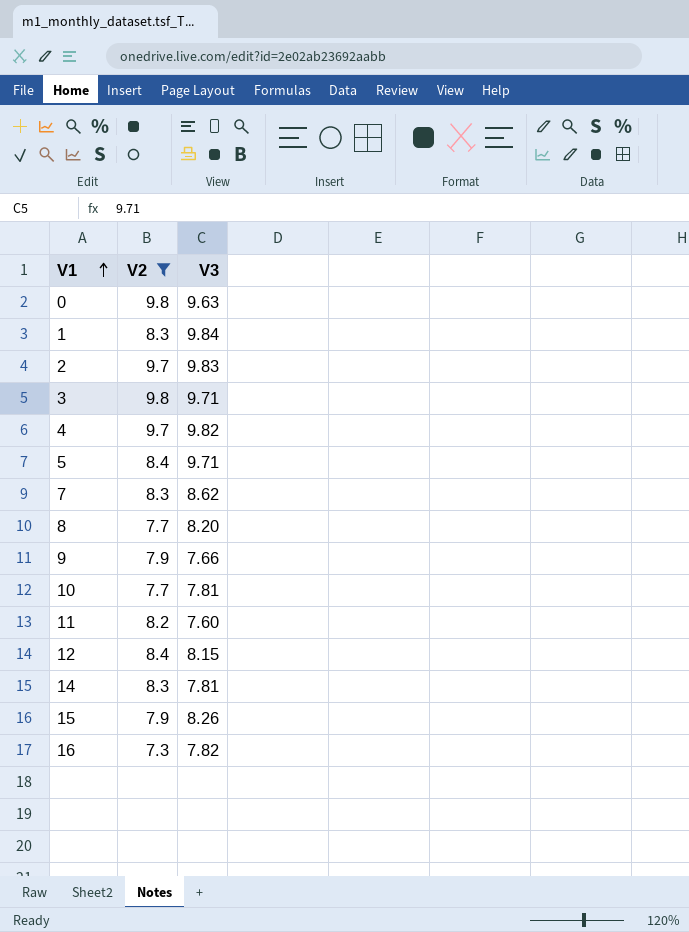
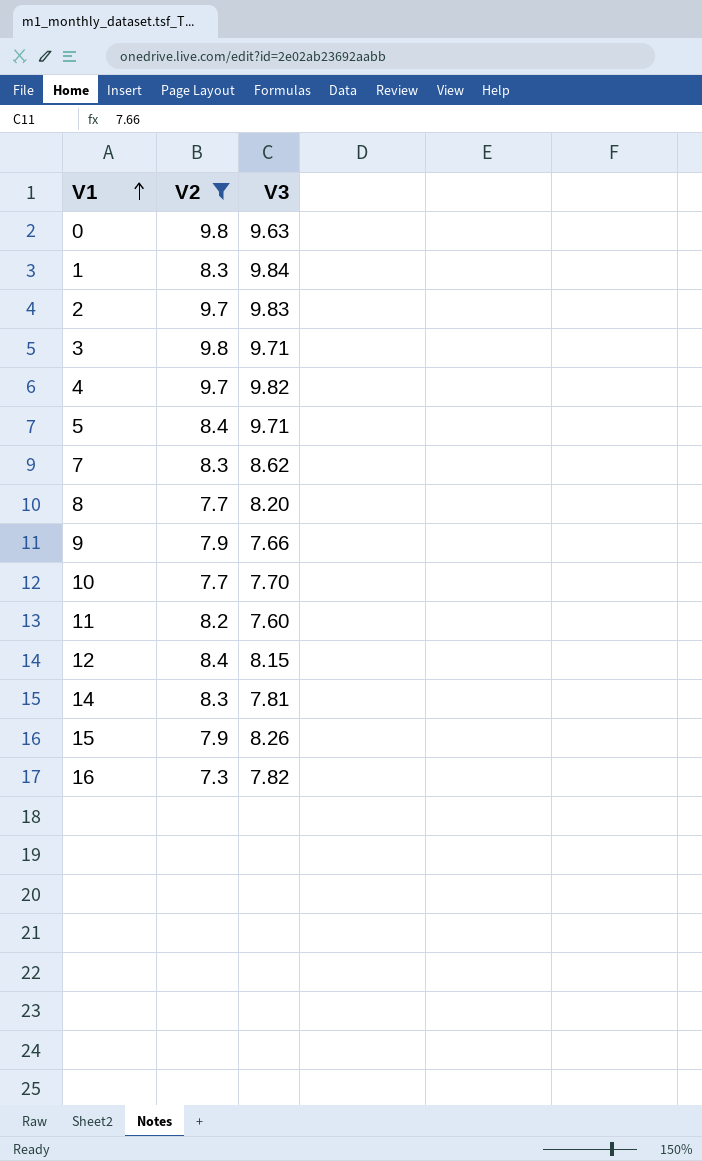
10 | V3: 7.81 -> 7.70

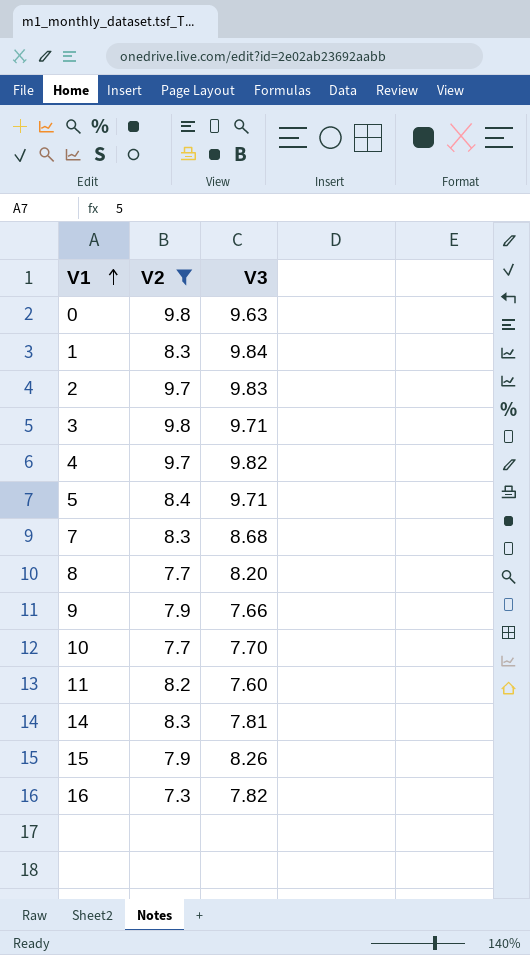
row 12: 8.4 | 8.15 -> none
7 | V3: 8.62 -> 8.68

